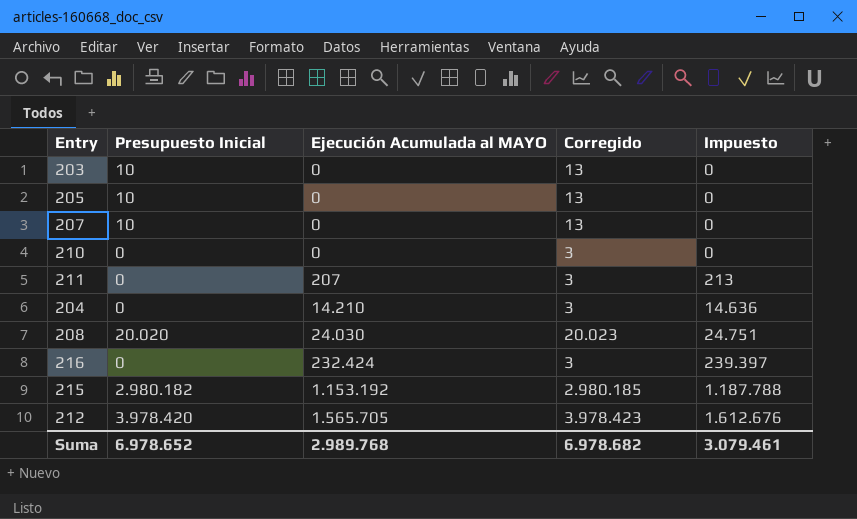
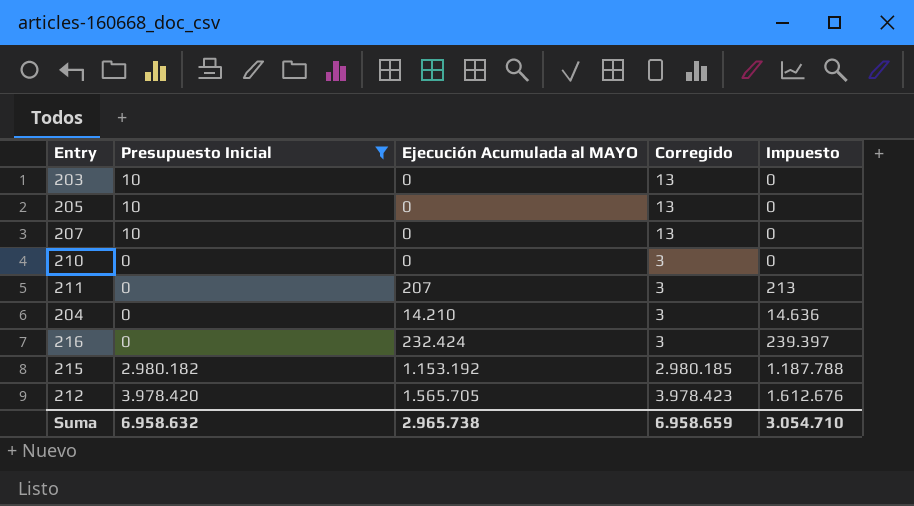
filter: none -> Presupuesto Inicial != 20.020
Suma | Presupuesto Inicial: 6.978.652 -> 6.958.632
Suma | Ejecución Acumulada al MAYO: 2.989.768 -> 2.965.738
Suma | Corregido: 6.978.682 -> 6.958.659
Suma | Impuesto: 3.079.461 -> 3.054.710

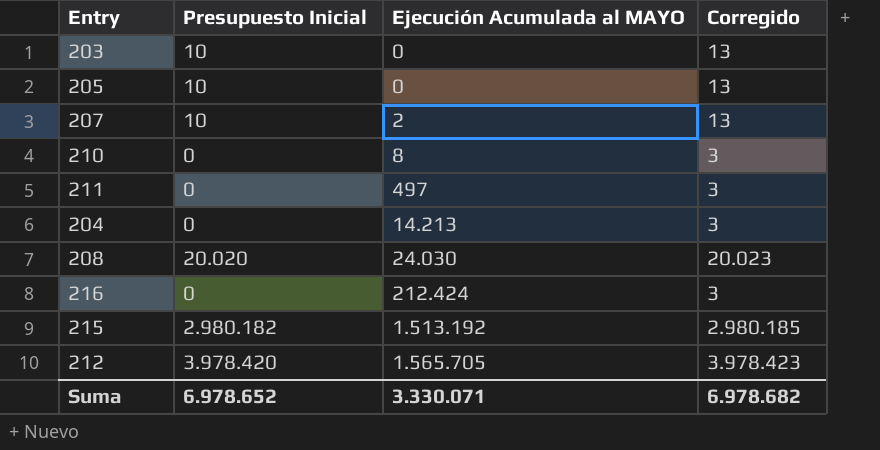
filter: Presupuesto Inicial != 20.020 -> none
column Impuesto | formula: [Ejecución Acumulada al MAYO] * 1,03 -> none
207 | Ejecución Acumulada al MAYO: 0 -> 2
210 | Ejecución Acumulada al MAYO: 0 -> 8
211 | Ejecución Acumulada al MAYO: 207 -> 497
204 | Ejecución Acumulada al MAYO: 14.210 -> 14.213
216 | Ejecución Acumulada al MAYO: 232.424 -> 212.424
215 | Ejecución Acumulada al MAYO: 1.153.192 -> 1.513.192
Suma | Presupuesto Inicial: 6.958.632 -> 6.978.652
Suma | Ejecución Acumulada al MAYO: 2.965.738 -> 3.330.071
Suma | Corregido: 6.958.659 -> 6.978.682

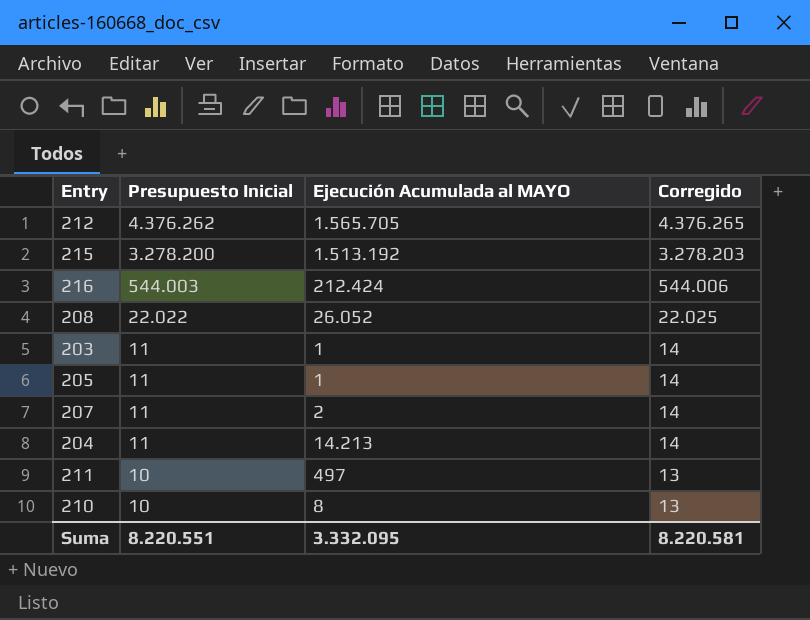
row order: Ejecución Acumulada al MAYO ascending -> Presupuesto Inicial descending
212 | Presupuesto Inicial: 3.978.420 -> 4.376.262
212 | Corregido: 3.978.423 -> 4.376.265
215 | Presupuesto Inicial: 2.980.182 -> 3.278.200
215 | Corregido: 2.980.185 -> 3.278.203
216 | Presupuesto Inicial: 0 -> 544.003
216 | Corregido: 3 -> 544.006
208 | Presupuesto Inicial: 20.020 -> 22.022
208 | Ejecución Acumulada al MAYO: 24.030 -> 26.052
208 | Corregido: 20.023 -> 22.025
203 | Presupuesto Inicial: 10 -> 11
203 | Ejecución Acumulada al MAYO: 0 -> 1
203 | Corregido: 13 -> 14
205 | Presupuesto Inicial: 10 -> 11
205 | Ejecución Acumulada al MAYO: 0 -> 1
205 | Corregido: 13 -> 14
207 | Presupuesto Inicial: 10 -> 11
207 | Corregido: 13 -> 14
204 | Presupuesto Inicial: 0 -> 11
204 | Corregido: 3 -> 14
211 | Presupuesto Inicial: 0 -> 10
211 | Corregido: 3 -> 13
210 | Presupuesto Inicial: 0 -> 10
210 | Corregido: 3 -> 13
Suma | Presupuesto Inicial: 6.978.652 -> 8.220.551
Suma | Ejecución Acumulada al MAYO: 3.330.071 -> 3.332.095
Suma | Corregido: 6.978.682 -> 8.220.581

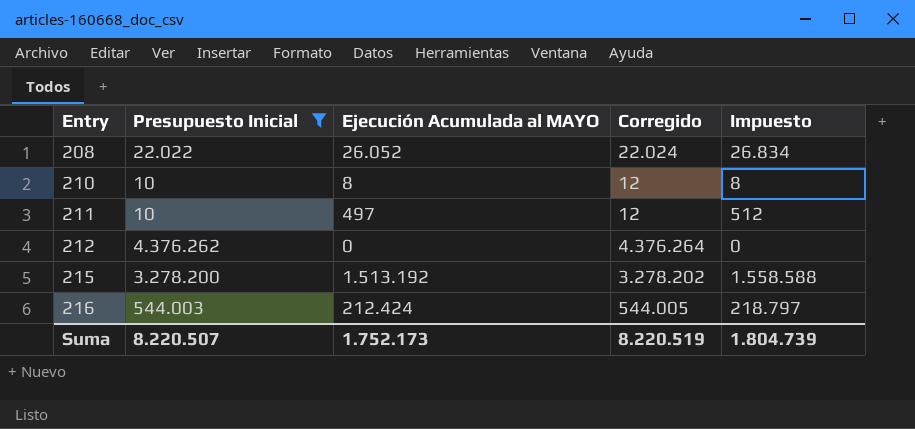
filter: none -> Presupuesto Inicial != 11
row order: Presupuesto Inicial descending -> Entry ascending
column Corregido | formula: [Presupuesto Inicial] + 3 -> [Presupuesto Inicial] + 2
column Impuesto | formula: none -> [Ejecución Acumulada al MAYO] * 1,03
212 | Ejecución Acumulada al MAYO: 1.565.705 -> 0
Suma | Presupuesto Inicial: 8.220.551 -> 8.220.507
Suma | Ejecución Acumulada al MAYO: 3.332.095 -> 1.752.173
Suma | Corregido: 8.220.581 -> 8.220.519

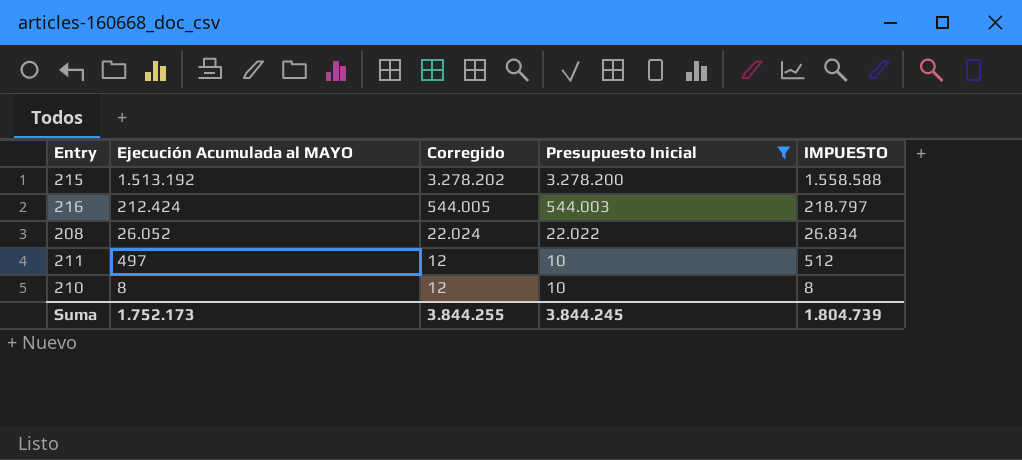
row order: Entry ascending -> Ejecución Acumulada al MAYO descending
column Presupuesto Inicial | position: 2 -> 4
column name: Impuesto -> IMPUESTO
row 212: 4.376.262 | 0 | 4.376.264 | 0 -> none
Suma | Corregido: 8.220.519 -> 3.844.255
Suma | Presupuesto Inicial: 8.220.507 -> 3.844.245

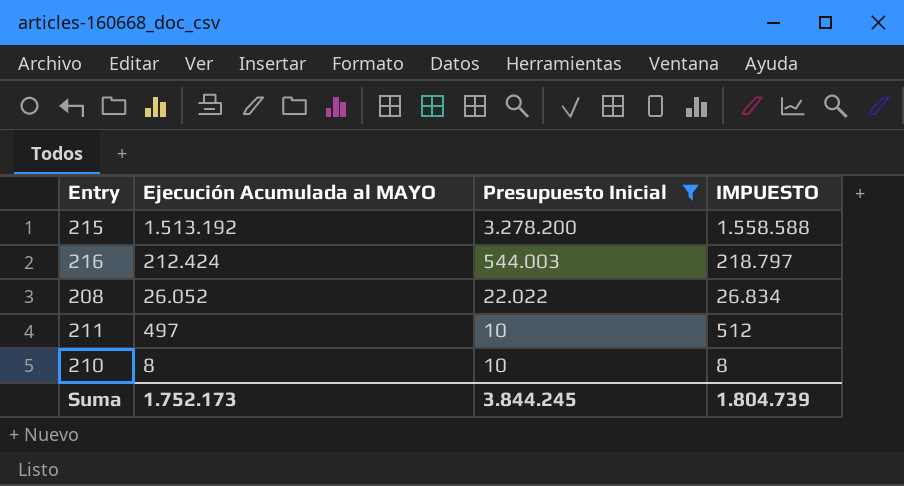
column Corregido | formula: [Presupuesto Inicial] + 2 -> none

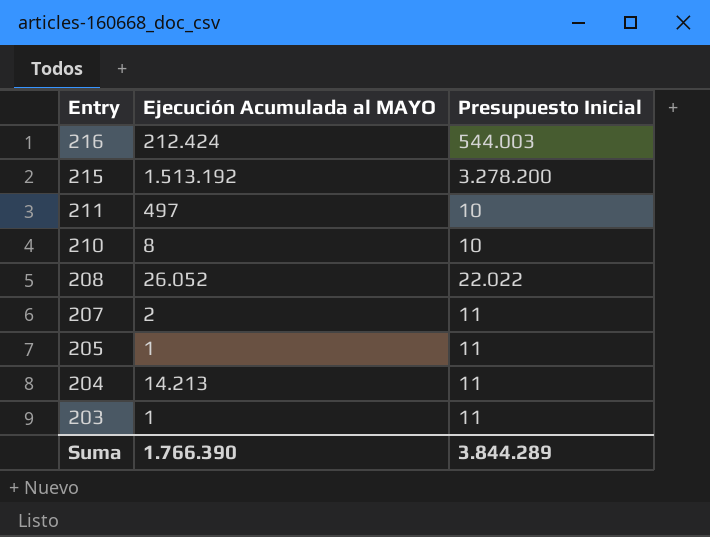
filter: Presupuesto Inicial != 11 -> none
row order: Ejecución Acumulada al MAYO descending -> Entry descending
column IMPUESTO | formula: [Ejecución Acumulada al MAYO] * 1,03 -> none
Suma | Ejecución Acumulada al MAYO: 1.752.173 -> 1.766.390
Suma | Presupuesto Inicial: 3.844.245 -> 3.844.289

